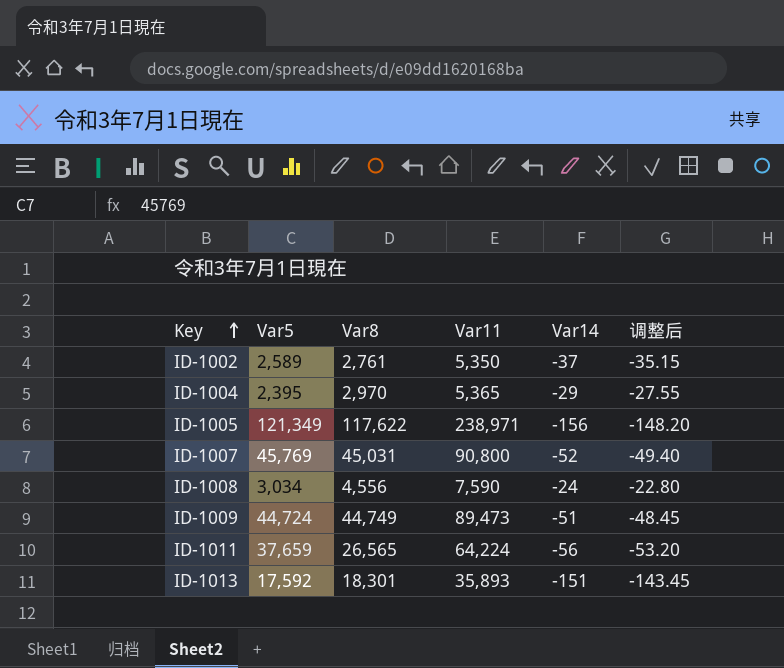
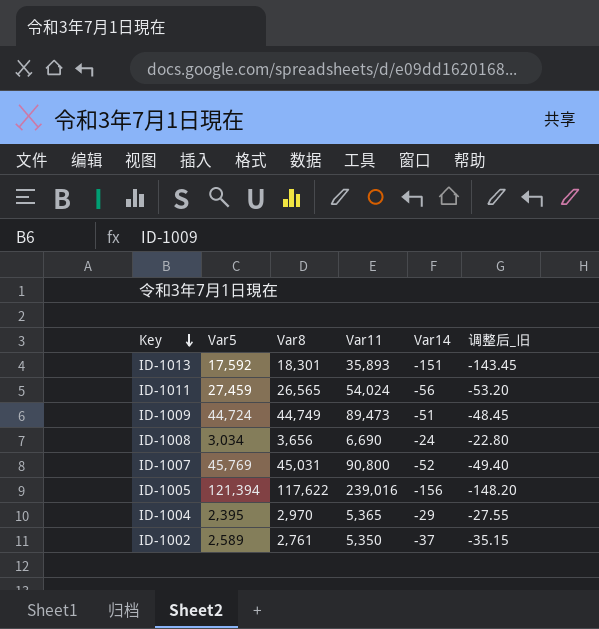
row order: Key ascending -> Key descending
column name: 调整后 -> 调整后_旧
ID-1011 | Var5: 37,659 -> 27,459
ID-1011 | Var11: 64,224 -> 54,024
ID-1008 | Var8: 4,556 -> 3,656
ID-1008 | Var11: 7,590 -> 6,690
ID-1005 | Var5: 121,349 -> 121,394
ID-1005 | Var11: 238,971 -> 239,016

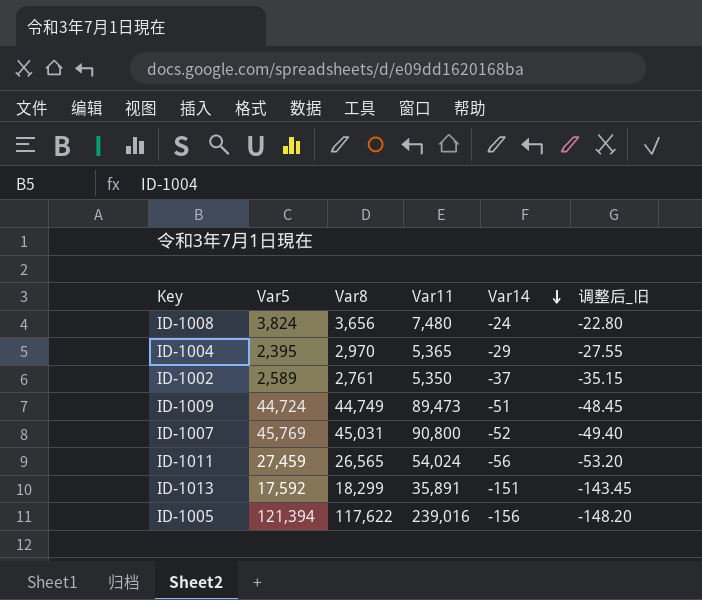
row order: Key descending -> Var14 descending
ID-1008 | Var5: 3,034 -> 3,824
ID-1008 | Var11: 6,690 -> 7,480
ID-1013 | Var8: 18,301 -> 18,299
ID-1013 | Var11: 35,893 -> 35,891

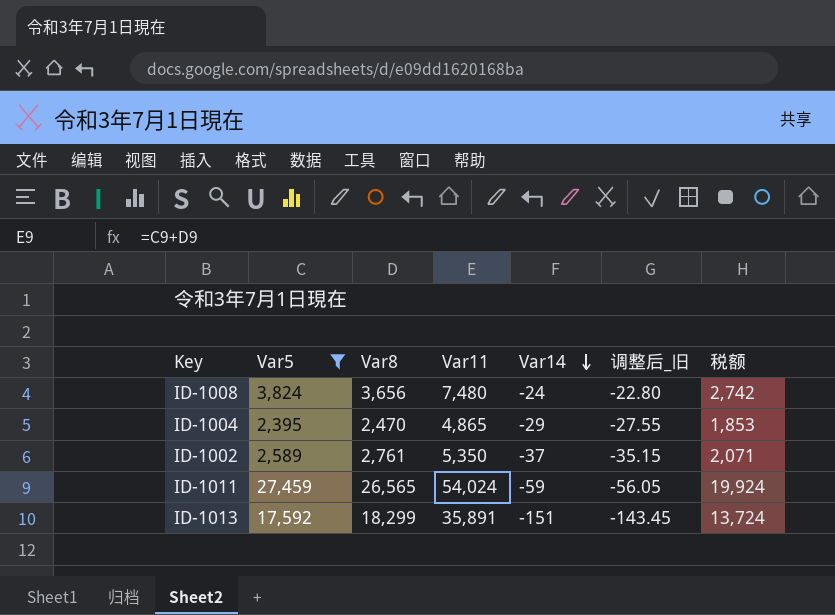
filter: none -> Var5 <= 27,459
column 税额 | formula: none -> [Var8] * 0.75
ID-1004 | Var8: 2,970 -> 2,470
ID-1004 | Var11: 5,365 -> 4,865
ID-1011 | Var14: -56 -> -59
ID-1011 | 调整后_旧: -53.20 -> -56.05

